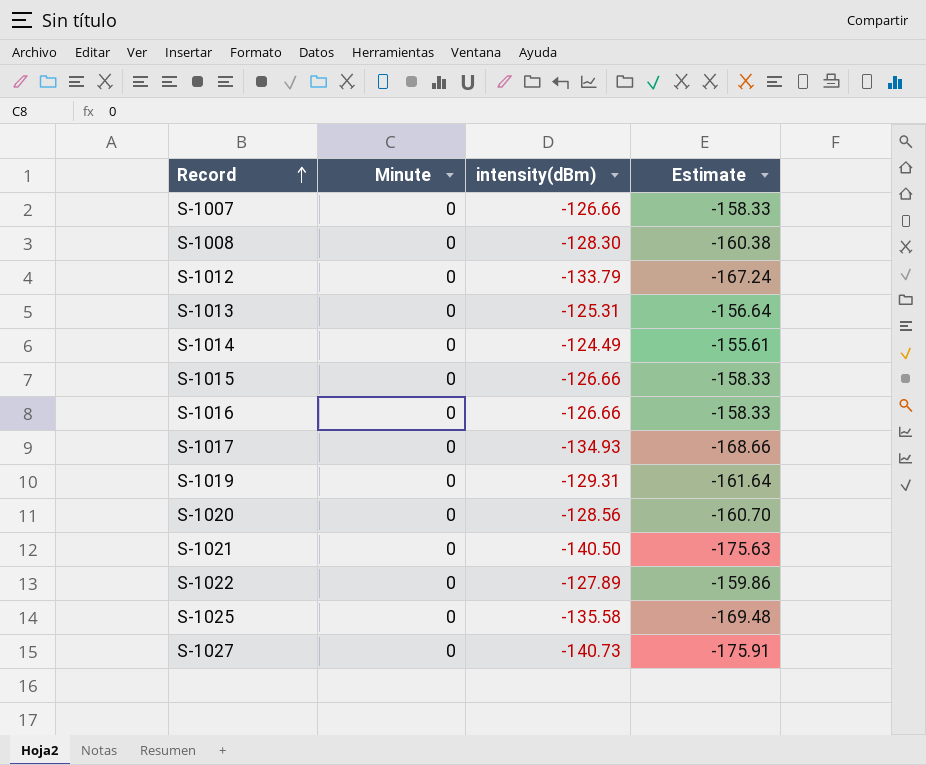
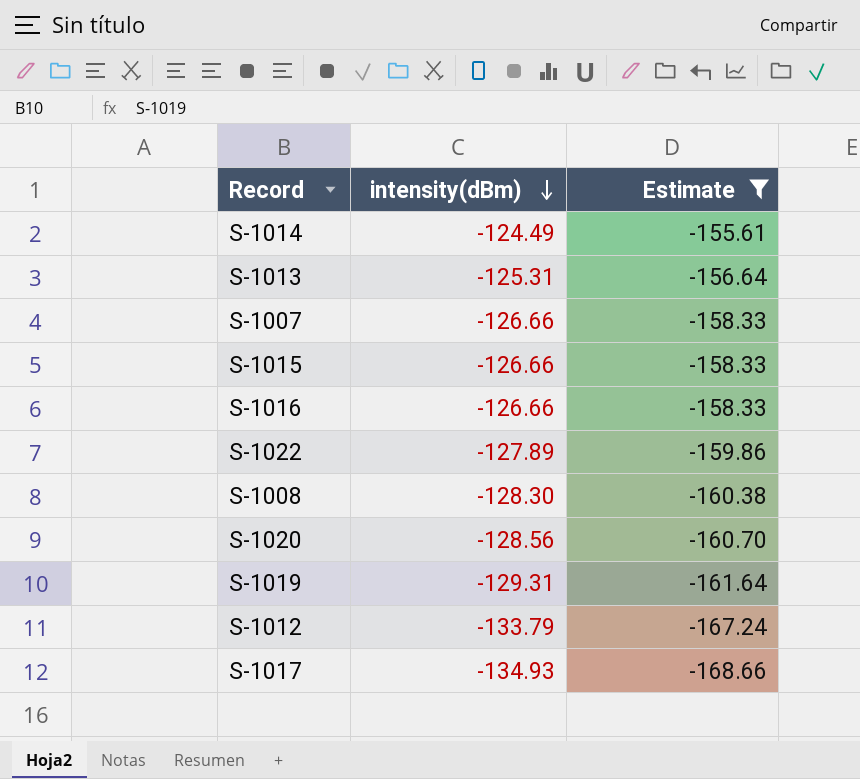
filter: none -> Estimate >= -168.66
row order: Record ascending -> intensity(dBm) descending
column Minute | position: 2 -> none

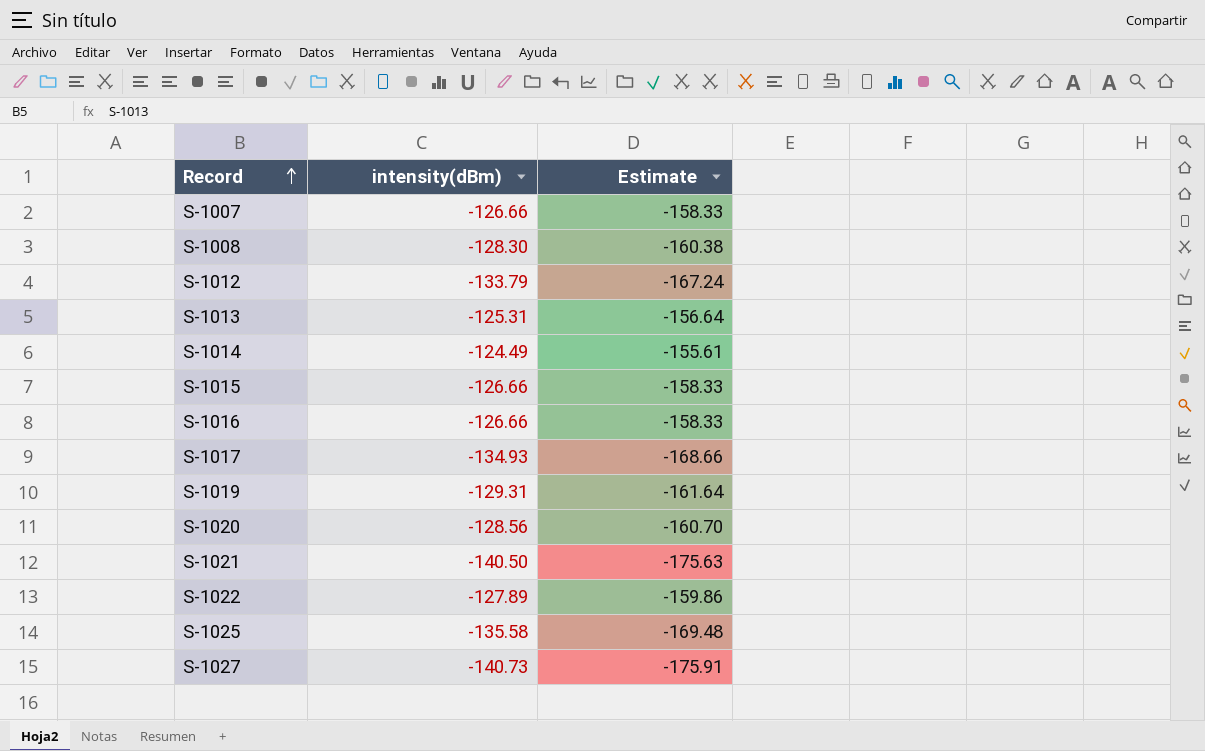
filter: Estimate >= -168.66 -> none
row order: intensity(dBm) descending -> Record ascending

